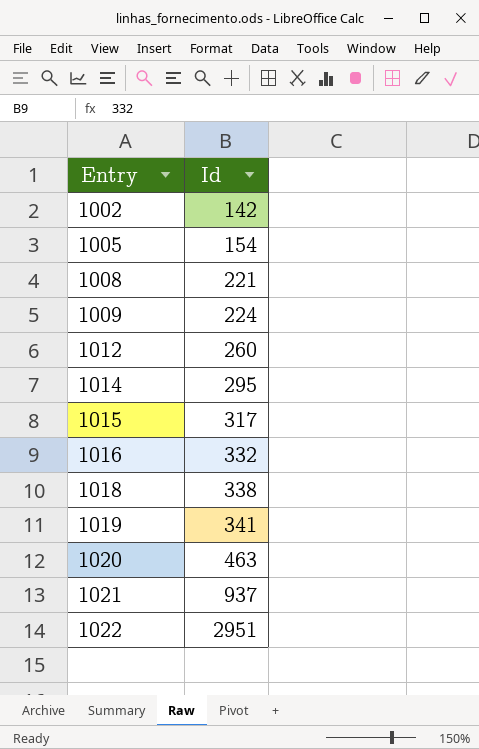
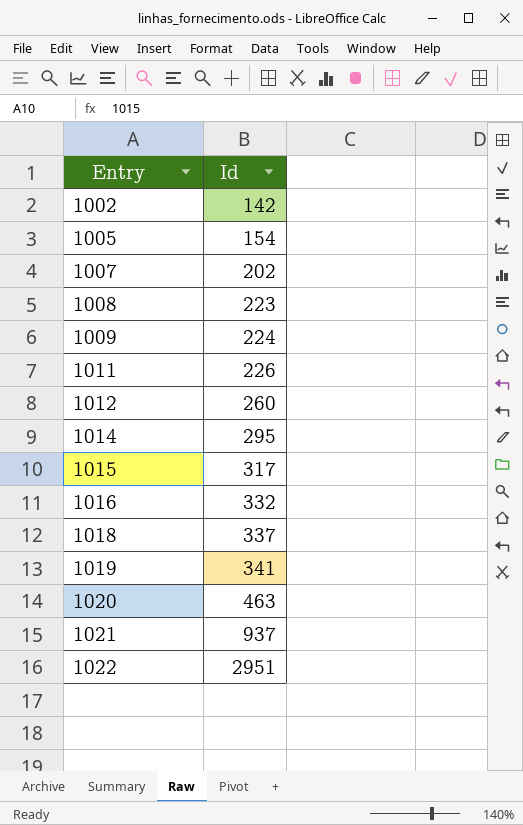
row 1007: none -> 202
1008 | Id: 221 -> 223
row 1011: none -> 226
1018 | Id: 338 -> 337

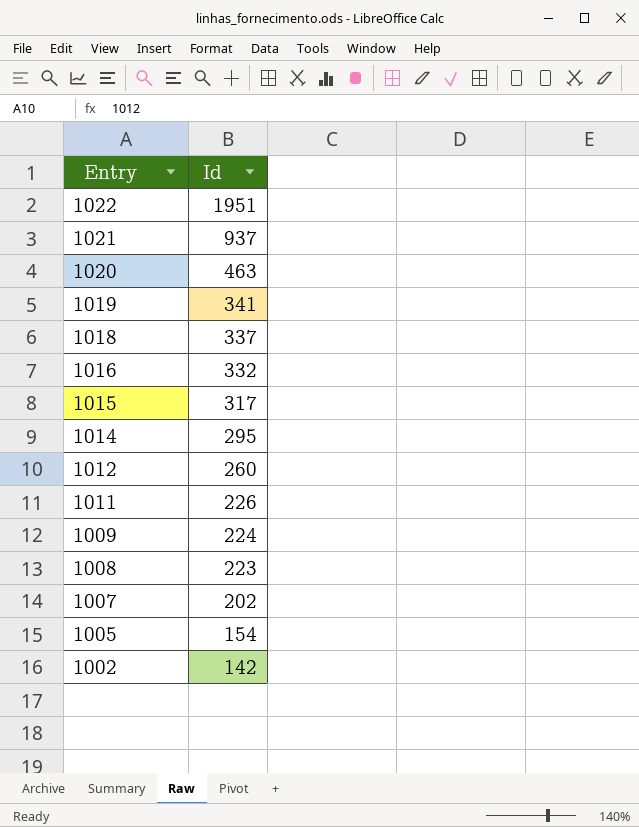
row order: Entry ascending -> Entry descending
1022 | Id: 2951 -> 1951

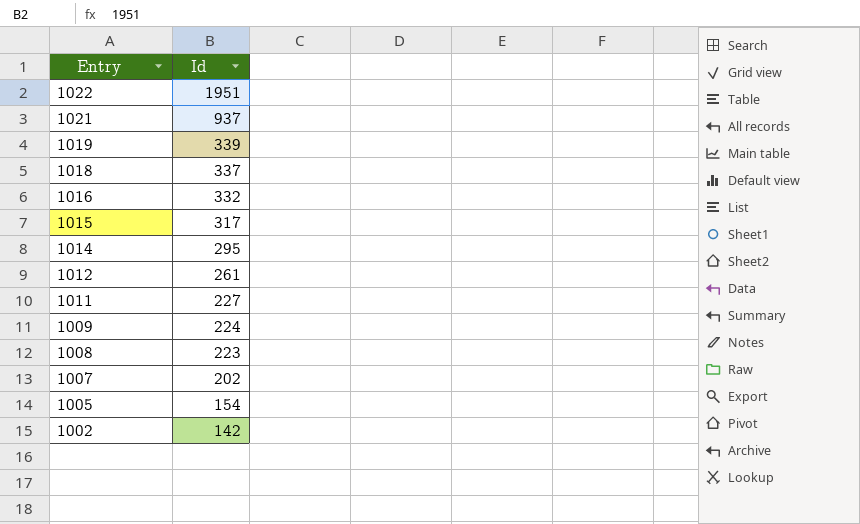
row 1020: 463 -> none
1019 | Id: 341 -> 339
1012 | Id: 260 -> 261
1011 | Id: 226 -> 227

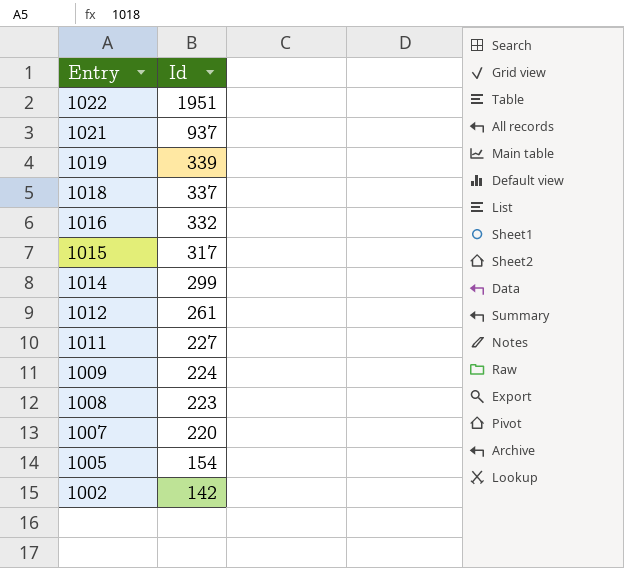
1014 | Id: 295 -> 299
1007 | Id: 202 -> 220

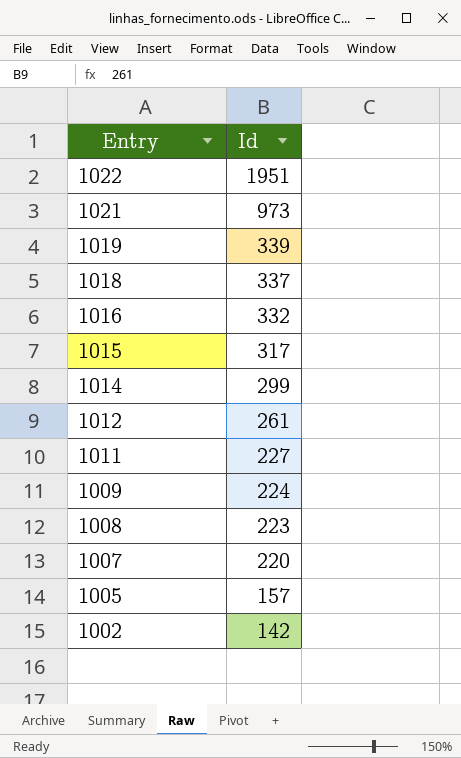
1021 | Id: 937 -> 973
1005 | Id: 154 -> 157

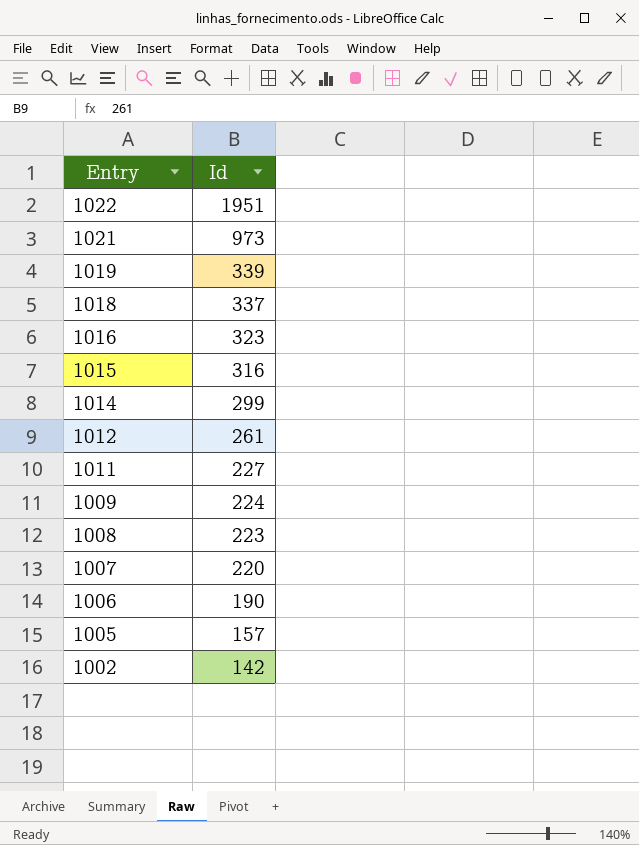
1016 | Id: 332 -> 323
1015 | Id: 317 -> 316
row 1006: none -> 190

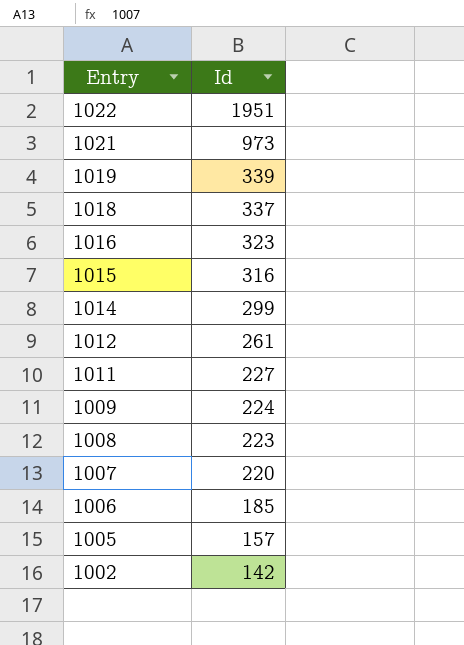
1006 | Id: 190 -> 185

